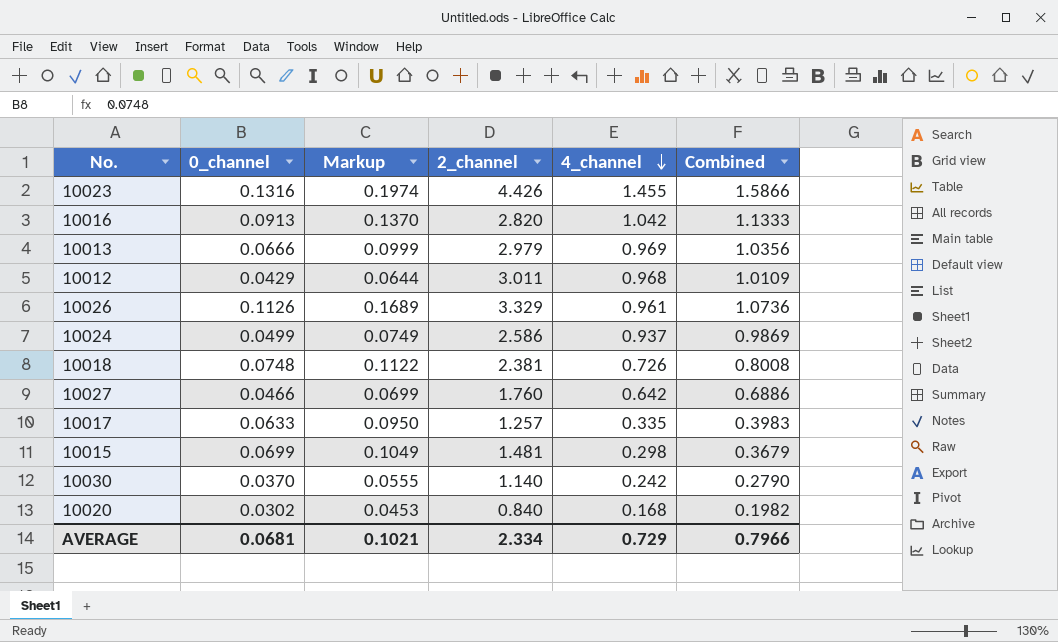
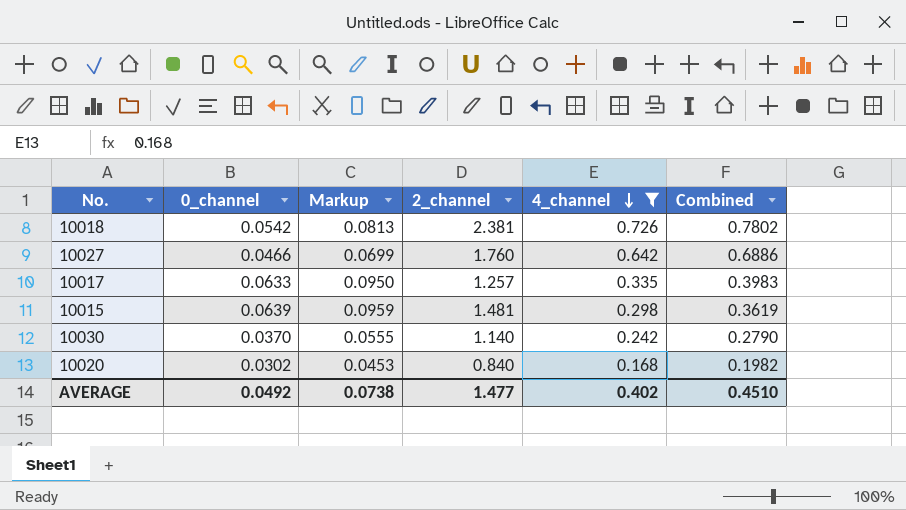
filter: none -> 4_channel <= 0.726
10018 | 0_channel: 0.0748 -> 0.0542
10018 | Markup: 0.1122 -> 0.0813
10018 | Combined: 0.8008 -> 0.7802
10015 | 0_channel: 0.0699 -> 0.0639
10015 | Markup: 0.1049 -> 0.0959
10015 | Combined: 0.3679 -> 0.3619
AVERAGE | 0_channel: 0.0681 -> 0.0492
AVERAGE | Markup: 0.1021 -> 0.0738
AVERAGE | 2_channel: 2.334 -> 1.477
AVERAGE | 4_channel: 0.729 -> 0.402
AVERAGE | Combined: 0.7966 -> 0.4510

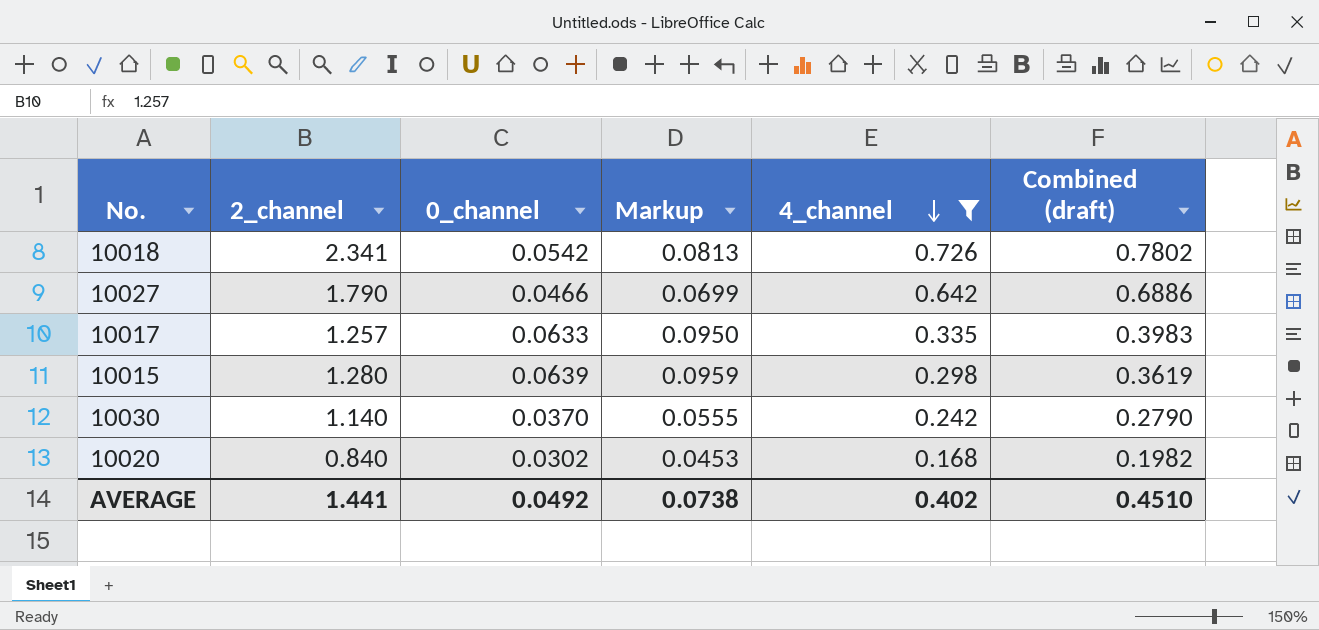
column 2_channel | position: 4 -> 2
column name: Combined -> Combined (draft)
10018 | 2_channel: 2.381 -> 2.341
10027 | 2_channel: 1.760 -> 1.790
10015 | 2_channel: 1.481 -> 1.280
AVERAGE | 2_channel: 1.477 -> 1.441

